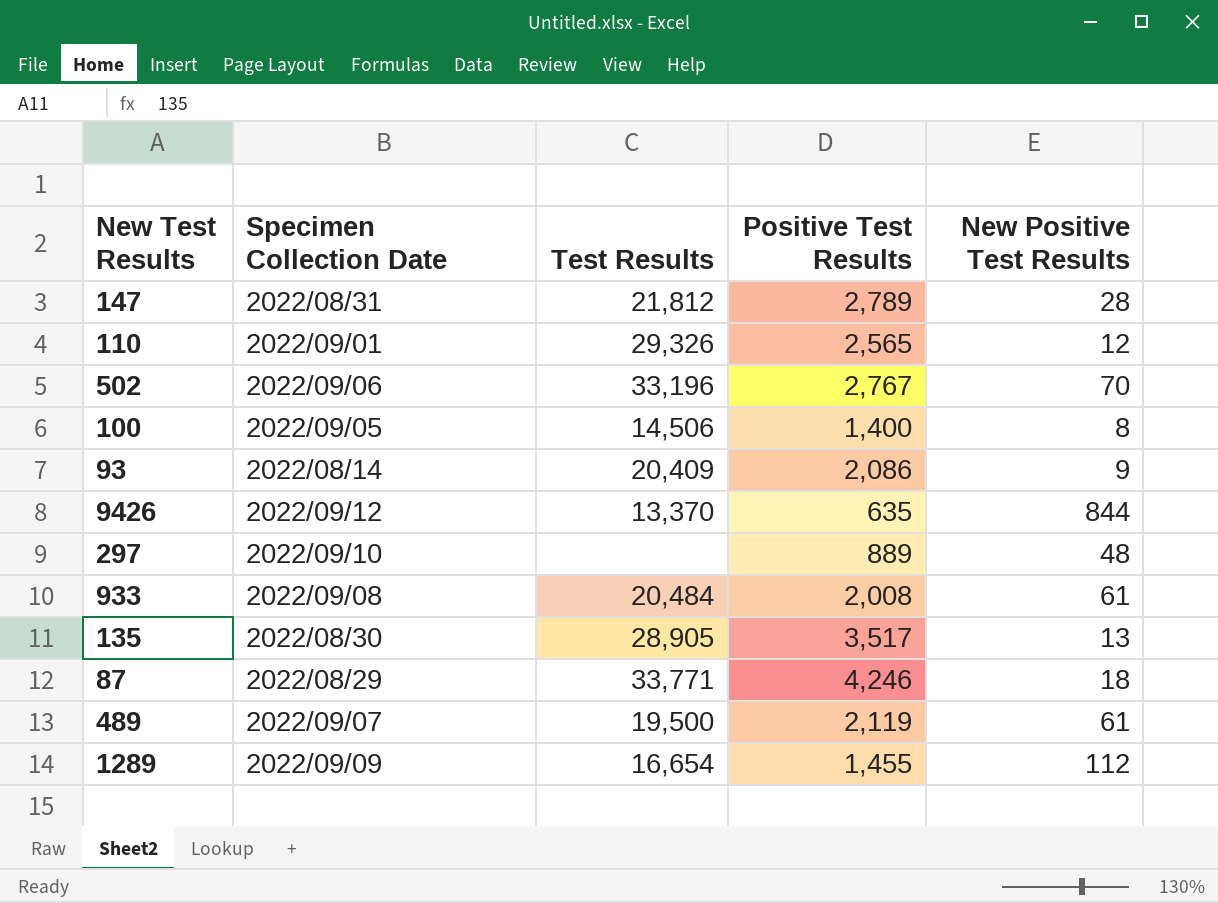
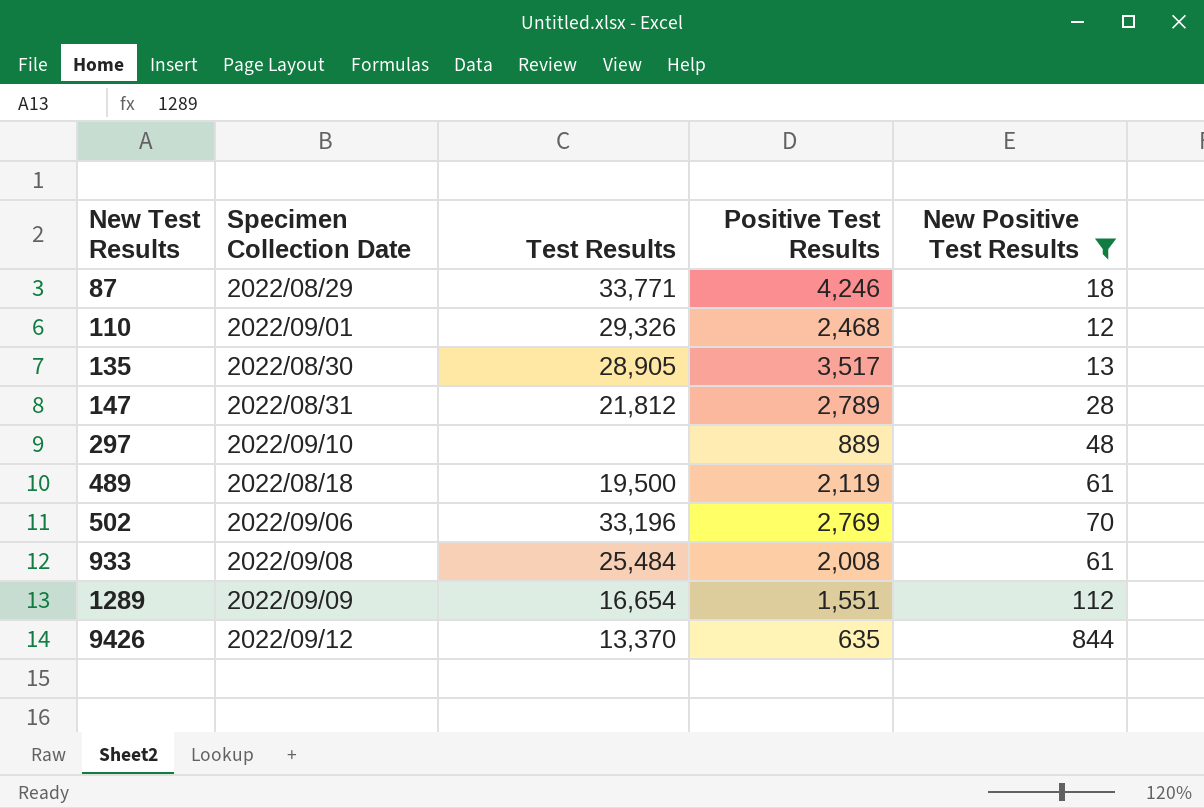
filter: none -> New Positive Test Results >= 12
row order: none -> New Test Results ascending
110 | Positive Test Results: 2,565 -> 2,468
489 | Specimen Collection Date: 2022/09/07 -> 2022/08/18
502 | Positive Test Results: 2,767 -> 2,769
933 | Test Results: 20,484 -> 25,484
1289 | Positive Test Results: 1,455 -> 1,551

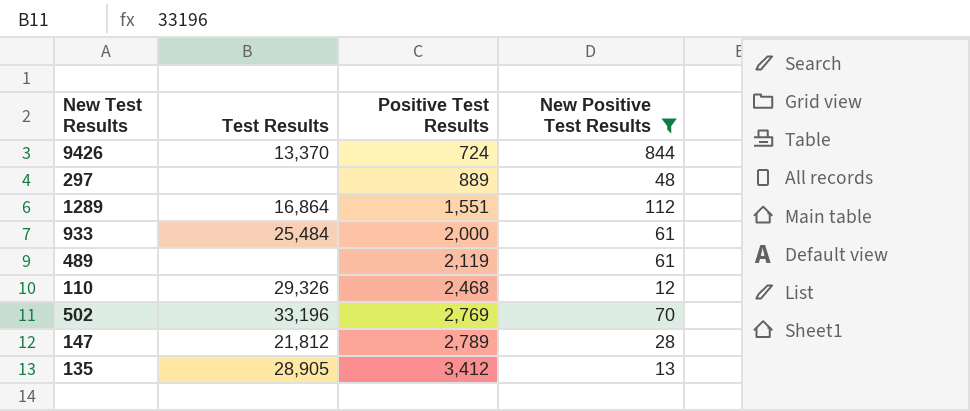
row order: New Test Results ascending -> Positive Test Results ascending
column Specimen Collection Date | position: 2 -> none
row 87: 2022/08/29 | 33,771 | 4,246 | 18 -> none
9426 | Positive Test Results: 635 -> 724
1289 | Test Results: 16,654 -> 16,864
933 | Positive Test Results: 2,008 -> 2,000
489 | Test Results: 19,500 -> none
135 | Positive Test Results: 3,517 -> 3,412

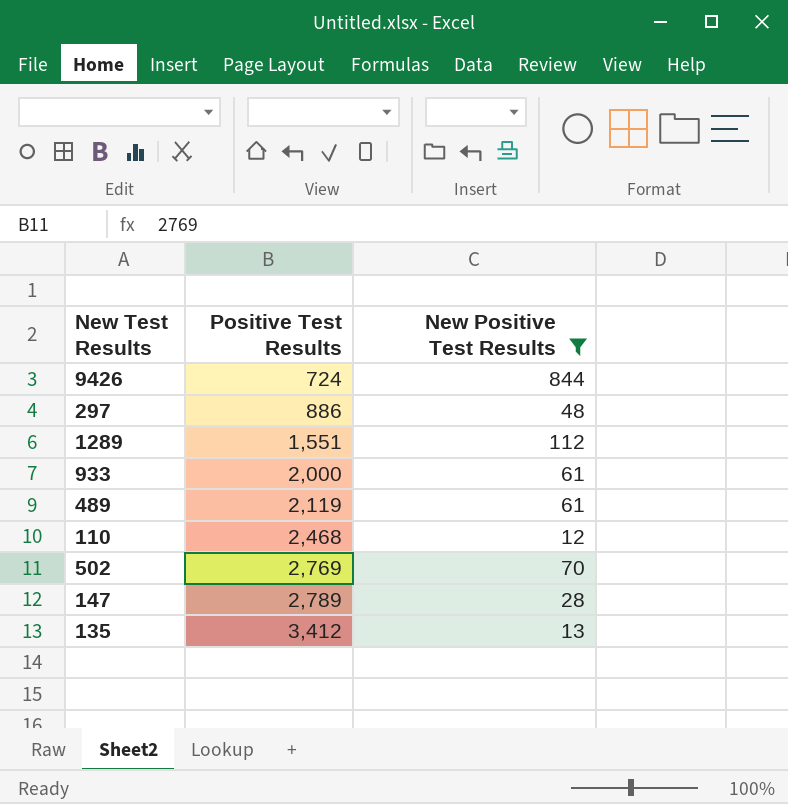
column Test Results | position: 2 -> none
297 | Positive Test Results: 889 -> 886

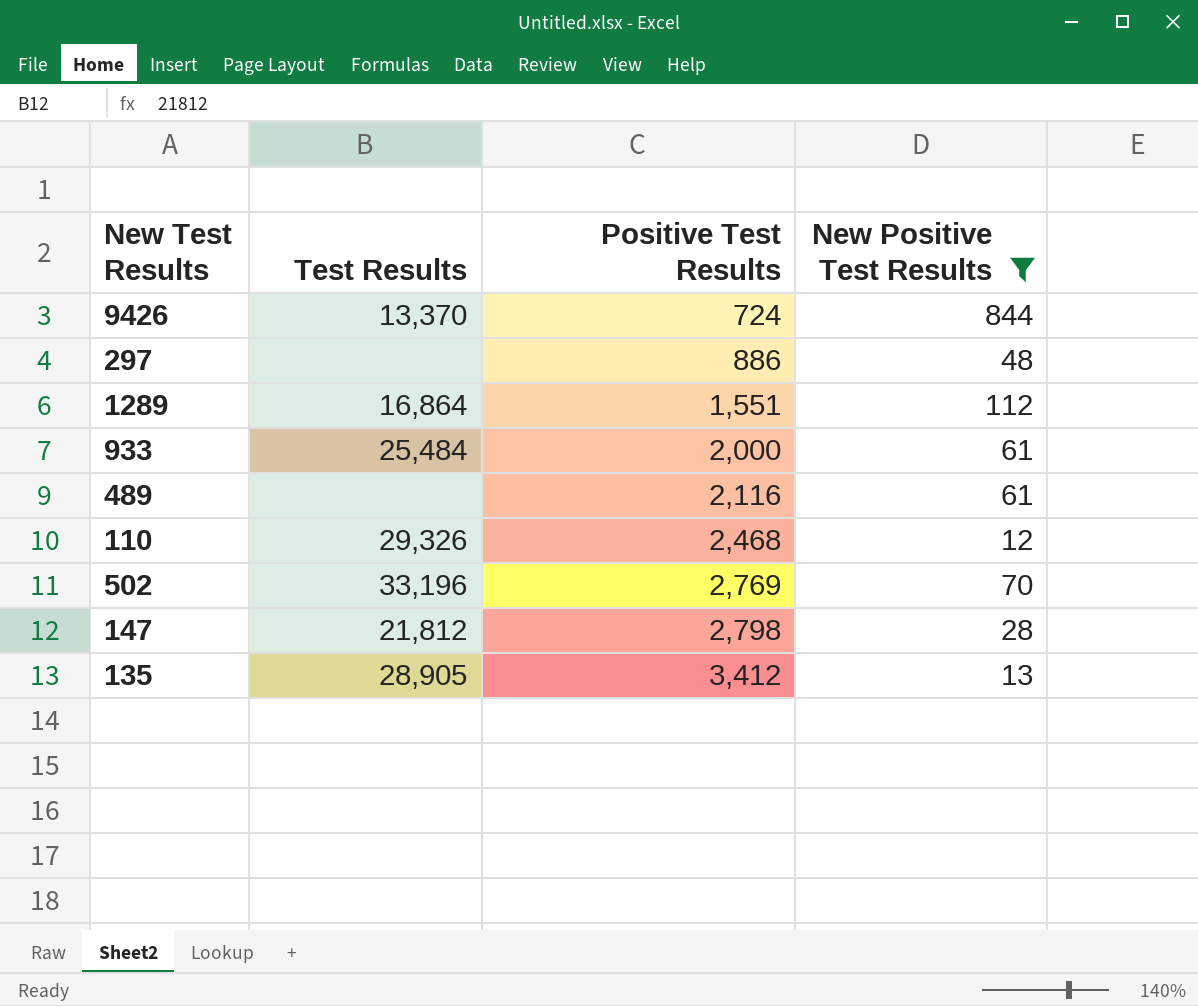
column Test Results | position: none -> 2
489 | Positive Test Results: 2,119 -> 2,116
147 | Positive Test Results: 2,789 -> 2,798

